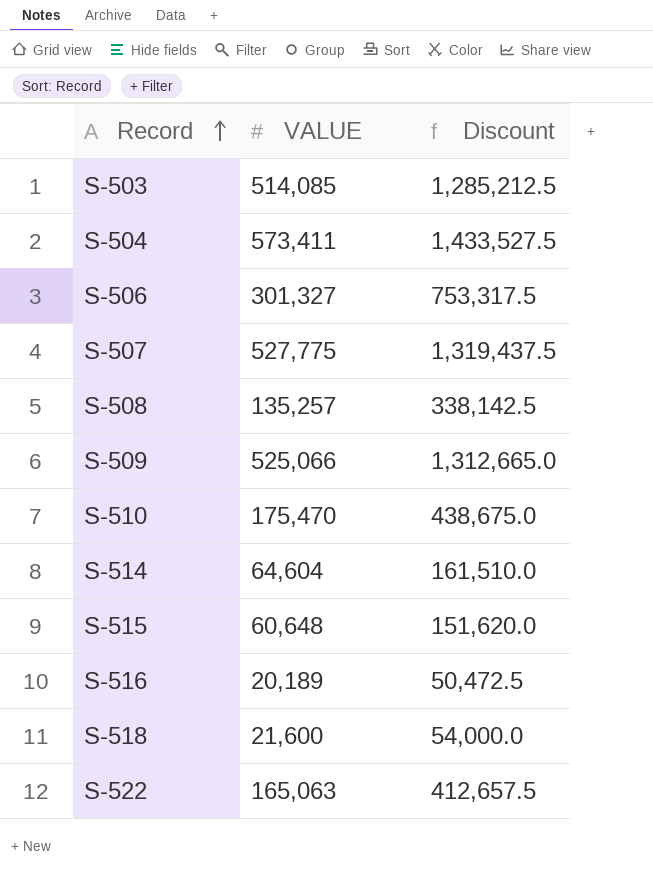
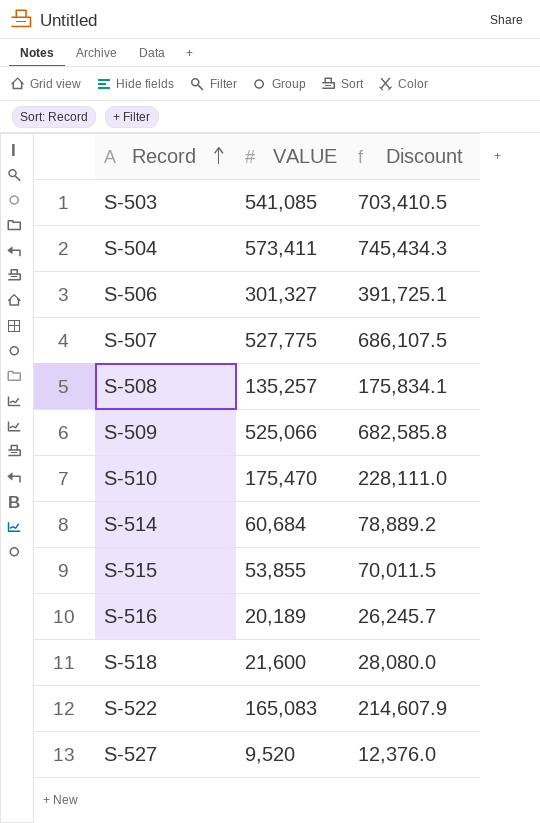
column Discount | formula: [VALUE] * 2.5 -> [VALUE] * 1.3
S-503 | VALUE: 514,085 -> 541,085
S-514 | VALUE: 64,604 -> 60,684
S-515 | VALUE: 60,648 -> 53,855
S-522 | VALUE: 165,063 -> 165,083
row S-527: none -> 9,520 | 12,376.0

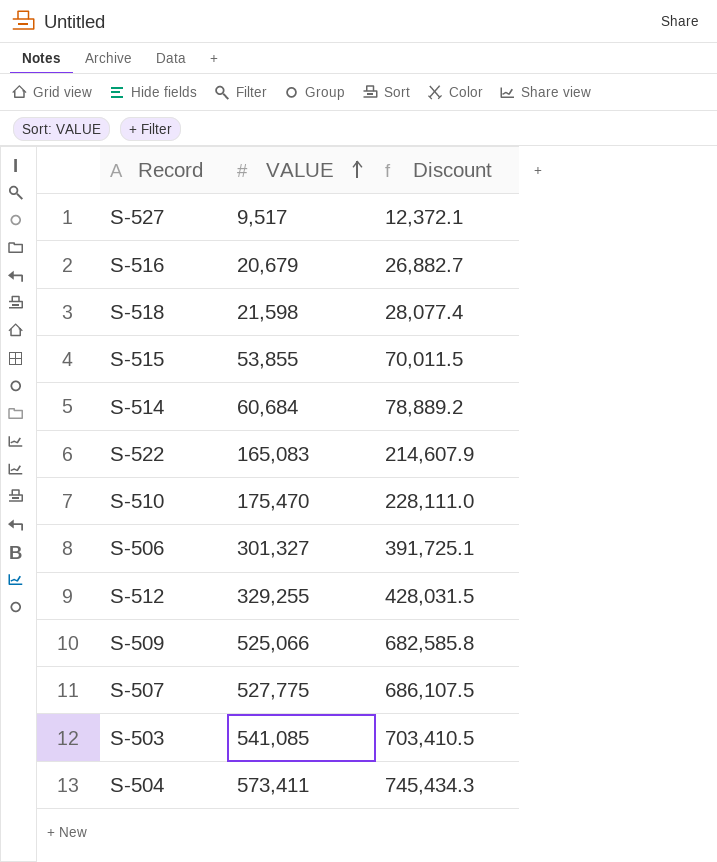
row order: Record ascending -> VALUE ascending
row S-508: 135,257 | 175,834.1 -> none
S-527 | VALUE: 9,520 -> 9,517
S-527 | Discount: 12,376.0 -> 12,372.1
S-516 | VALUE: 20,189 -> 20,679
S-516 | Discount: 26,245.7 -> 26,882.7
S-518 | VALUE: 21,600 -> 21,598
S-518 | Discount: 28,080.0 -> 28,077.4
row S-512: none -> 329,255 | 428,031.5

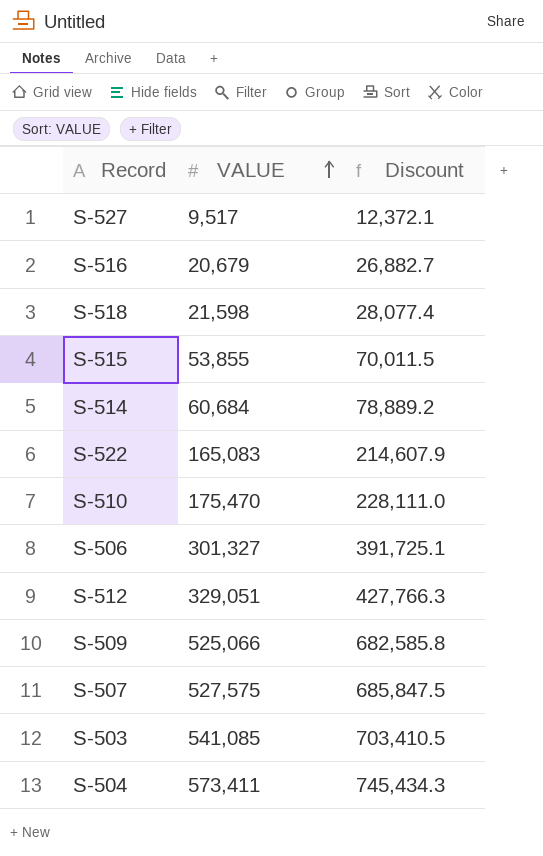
S-512 | VALUE: 329,255 -> 329,051
S-512 | Discount: 428,031.5 -> 427,766.3
S-507 | VALUE: 527,775 -> 527,575
S-507 | Discount: 686,107.5 -> 685,847.5

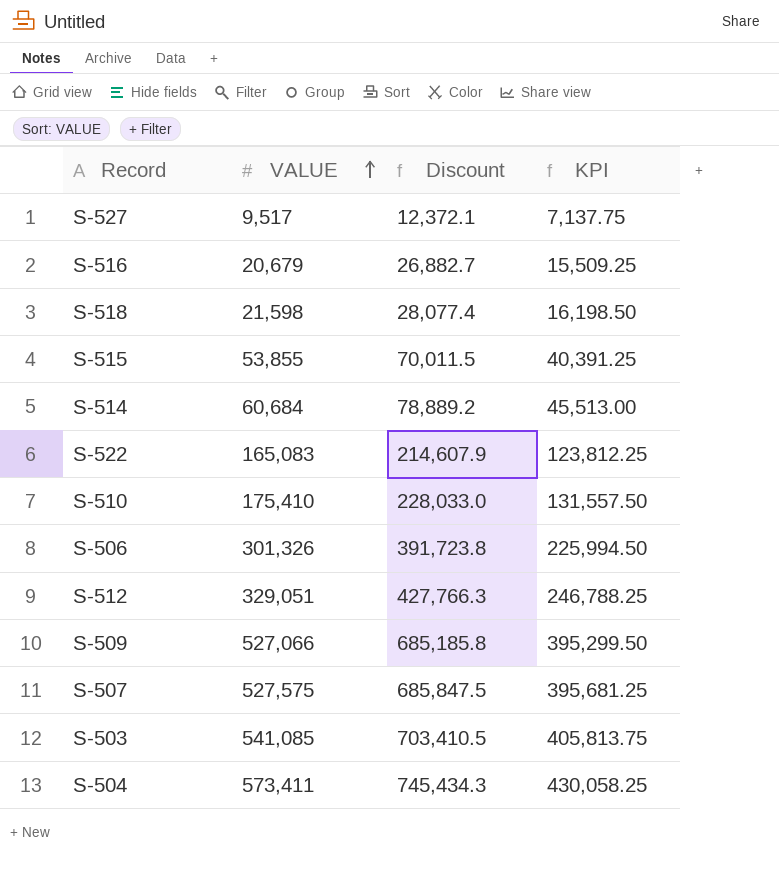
column KPI | formula: none -> [VALUE] * 0.75
S-510 | VALUE: 175,470 -> 175,410
S-510 | Discount: 228,111.0 -> 228,033.0
S-506 | VALUE: 301,327 -> 301,326
S-506 | Discount: 391,725.1 -> 391,723.8
S-509 | VALUE: 525,066 -> 527,066
S-509 | Discount: 682,585.8 -> 685,185.8

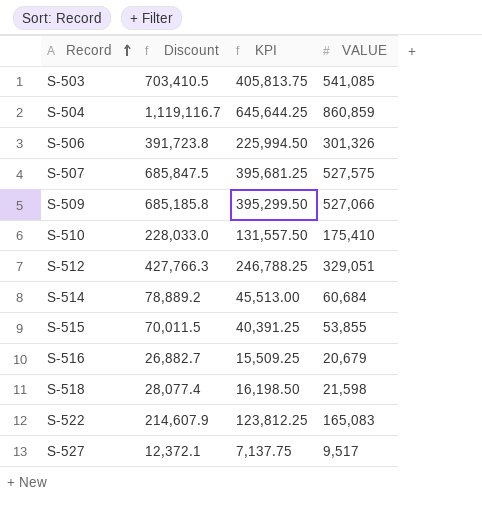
row order: VALUE ascending -> Record ascending
column VALUE | position: 2 -> 4
S-504 | Discount: 745,434.3 -> 1,119,116.7
S-504 | KPI: 430,058.25 -> 645,644.25
S-504 | VALUE: 573,411 -> 860,859

